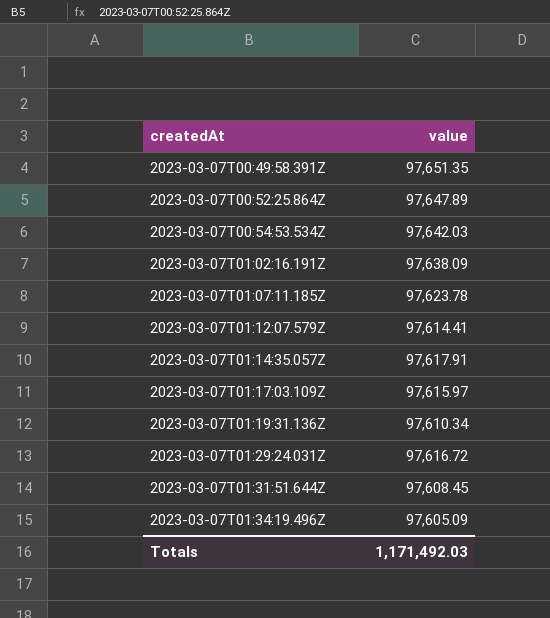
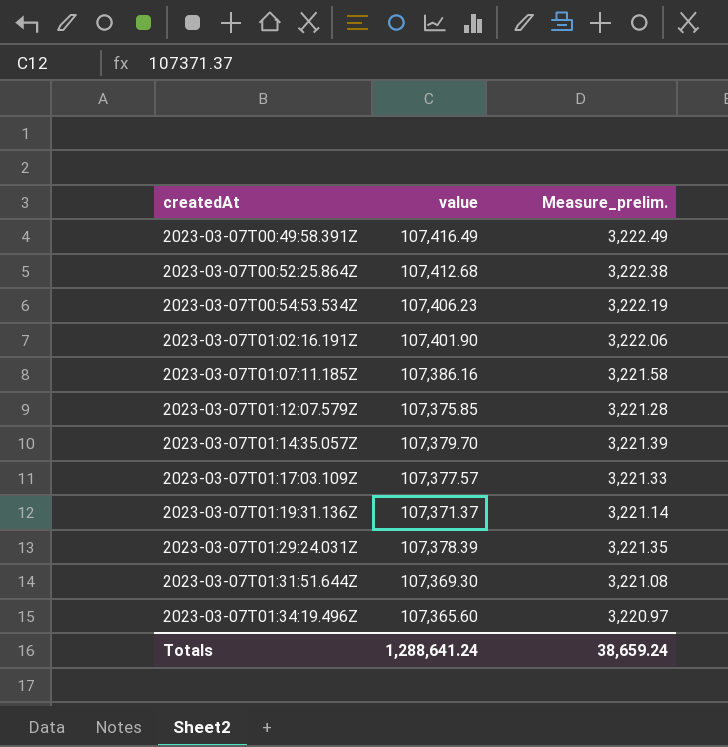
column Measure_prelim. | formula: none -> [value] * 0.03
2023-03-07T00:49:58.391Z | value: 97,651.35 -> 107,416.49
2023-03-07T00:52:25.864Z | value: 97,647.89 -> 107,412.68
2023-03-07T00:54:53.534Z | value: 97,642.03 -> 107,406.23
2023-03-07T01:02:16.191Z | value: 97,638.09 -> 107,401.90
2023-03-07T01:07:11.185Z | value: 97,623.78 -> 107,386.16
2023-03-07T01:12:07.579Z | value: 97,614.41 -> 107,375.85
2023-03-07T01:14:35.057Z | value: 97,617.91 -> 107,379.70
2023-03-07T01:17:03.109Z | value: 97,615.97 -> 107,377.57
2023-03-07T01:19:31.136Z | value: 97,610.34 -> 107,371.37
2023-03-07T01:29:24.031Z | value: 97,616.72 -> 107,378.39
2023-03-07T01:31:51.644Z | value: 97,608.45 -> 107,369.30
2023-03-07T01:34:19.496Z | value: 97,605.09 -> 107,365.60
Totals | value: 1,171,492.03 -> 1,288,641.24

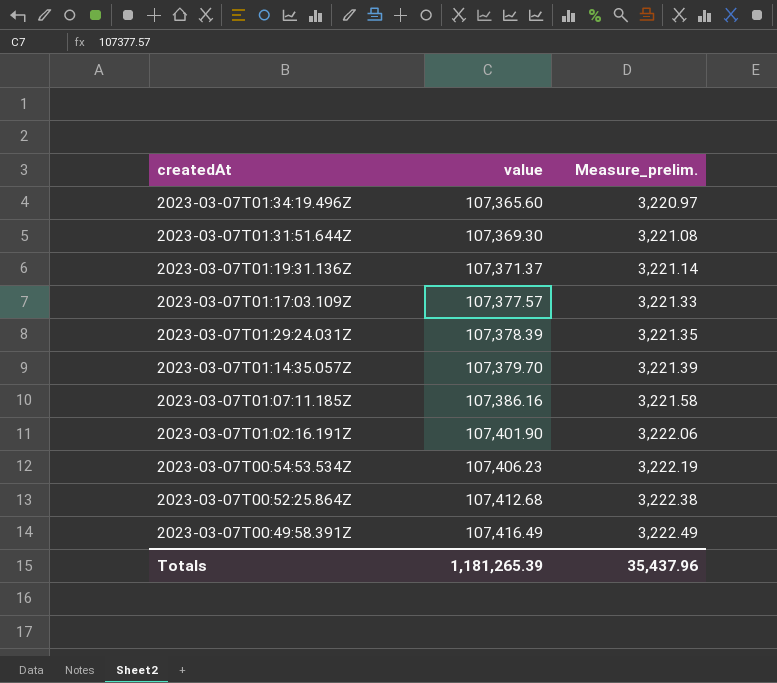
row order: createdAt ascending -> value ascending
row 2023-03-07T01:12:07.579Z: 107,375.85 | 3,221.28 -> none
Totals | value: 1,288,641.24 -> 1,181,265.39
Totals | Measure_prelim.: 38,659.24 -> 35,437.96

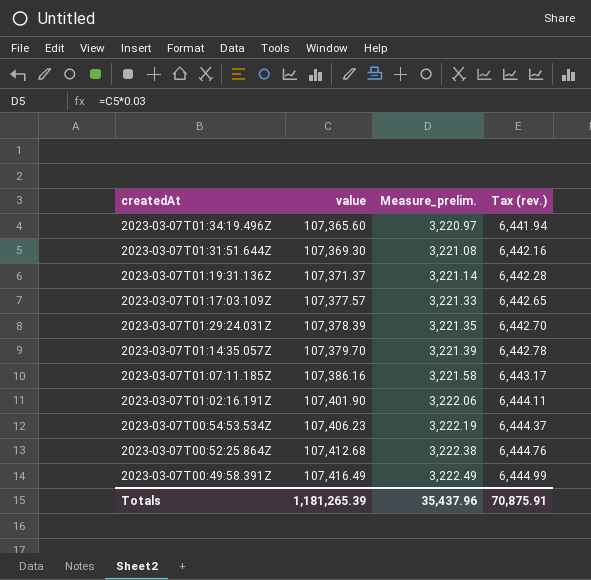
column Tax (rev.) | formula: none -> [value] * 0.06

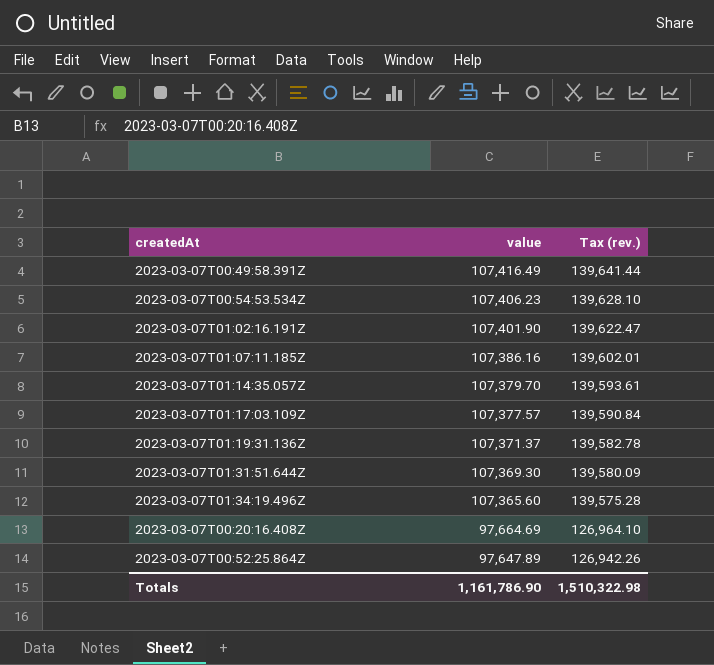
row order: value ascending -> value descending
column Measure_prelim. | formula: [value] * 0.03 -> none
column Tax (rev.) | formula: [value] * 0.06 -> [value] * 1.3
row 2023-03-07T01:29:24.031Z: 107,378.39 | 3,221.35 | 6,442.70 -> none
row 2023-03-07T00:20:16.408Z: none -> 97,664.69 | 126,964.10
2023-03-07T00:52:25.864Z | value: 107,412.68 -> 97,647.89
Totals | value: 1,181,265.39 -> 1,161,786.90
Totals | Tax (rev.): 70,875.91 -> 1,510,322.98

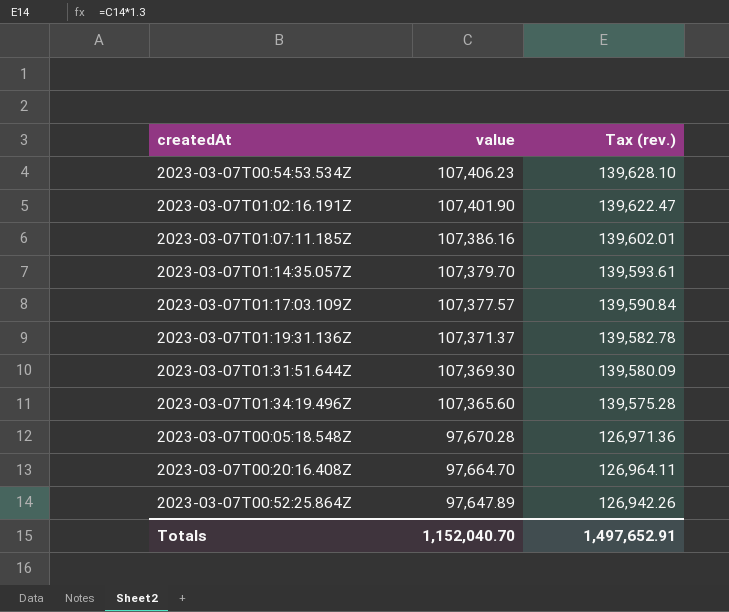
row 2023-03-07T00:49:58.391Z: 107,416.49 | 139,641.44 -> none
row 2023-03-07T00:05:18.548Z: none -> 97,670.28 | 126,971.36
2023-03-07T00:20:16.408Z | value: 97,664.69 -> 97,664.70
2023-03-07T00:20:16.408Z | Tax (rev.): 126,964.10 -> 126,964.11
Totals | value: 1,161,786.90 -> 1,152,040.70
Totals | Tax (rev.): 1,510,322.98 -> 1,497,652.91

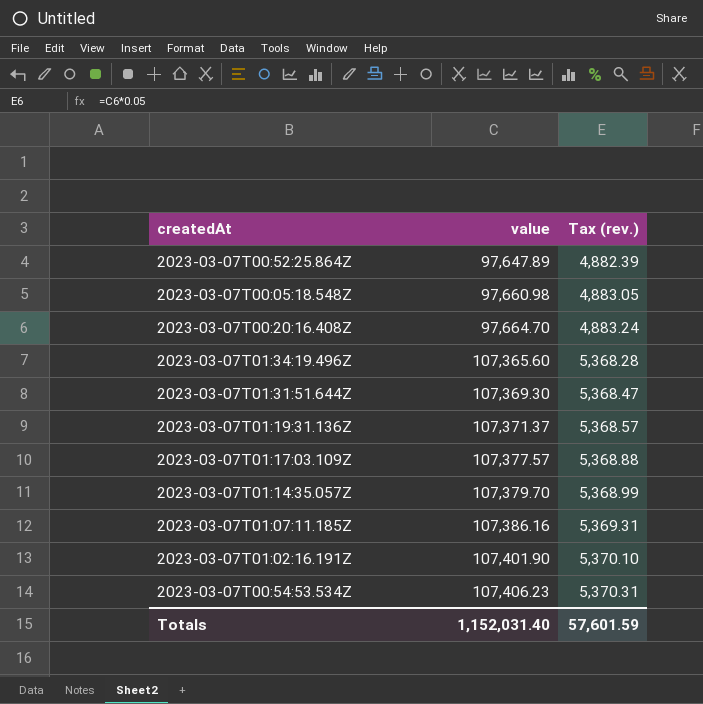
row order: value descending -> value ascending
column Tax (rev.) | formula: [value] * 1.3 -> [value] * 0.05
2023-03-07T00:05:18.548Z | value: 97,670.28 -> 97,660.98
Totals | value: 1,152,040.70 -> 1,152,031.40
Totals | Tax (rev.): 1,497,652.91 -> 57,601.59

